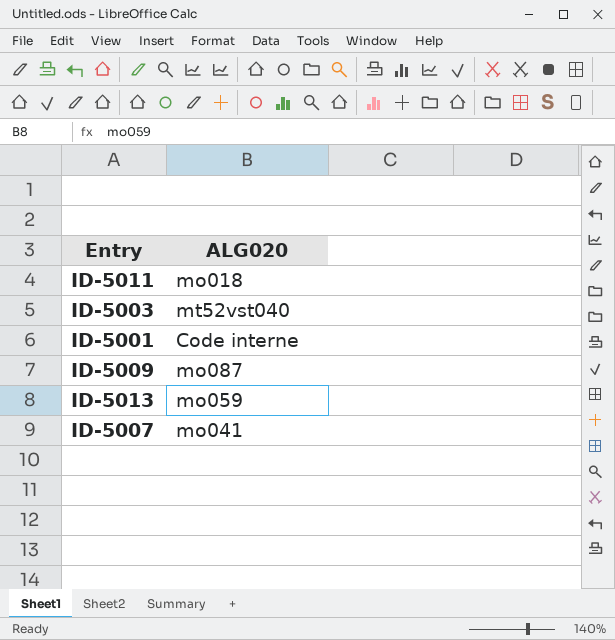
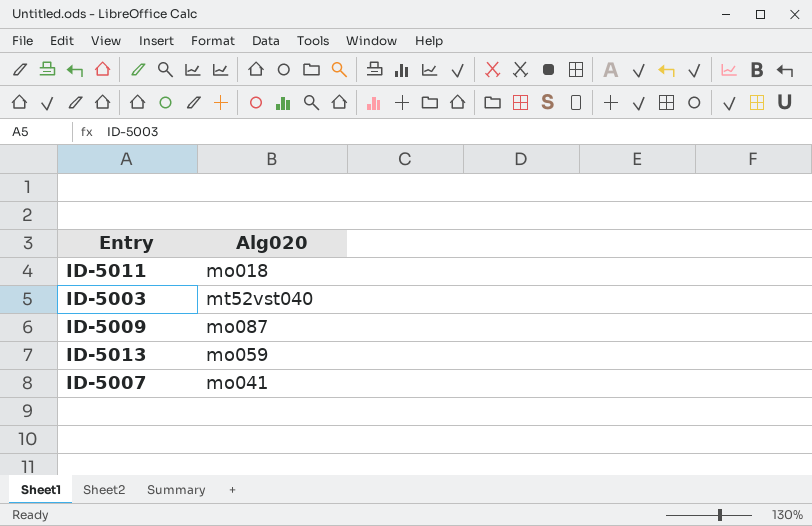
column name: ALG020 -> Alg020
row ID-5001: Code interne -> none

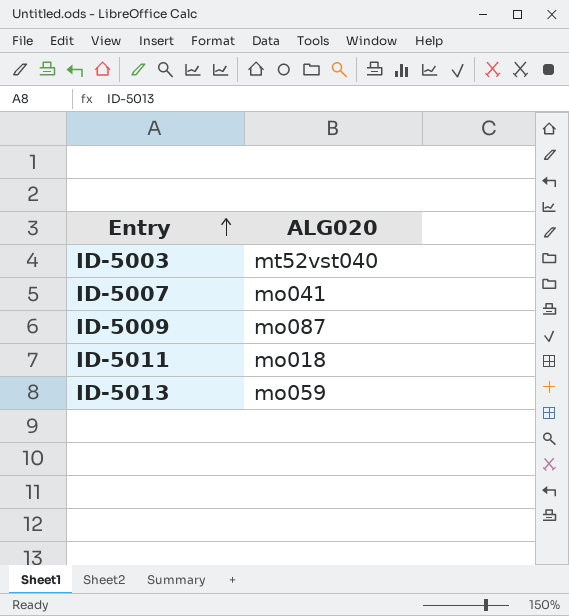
row order: none -> Entry ascending
column name: Alg020 -> ALG020

